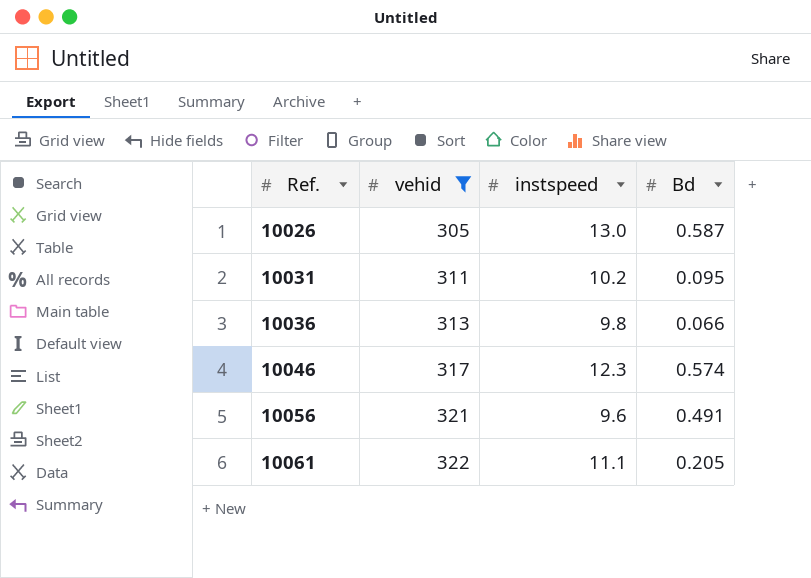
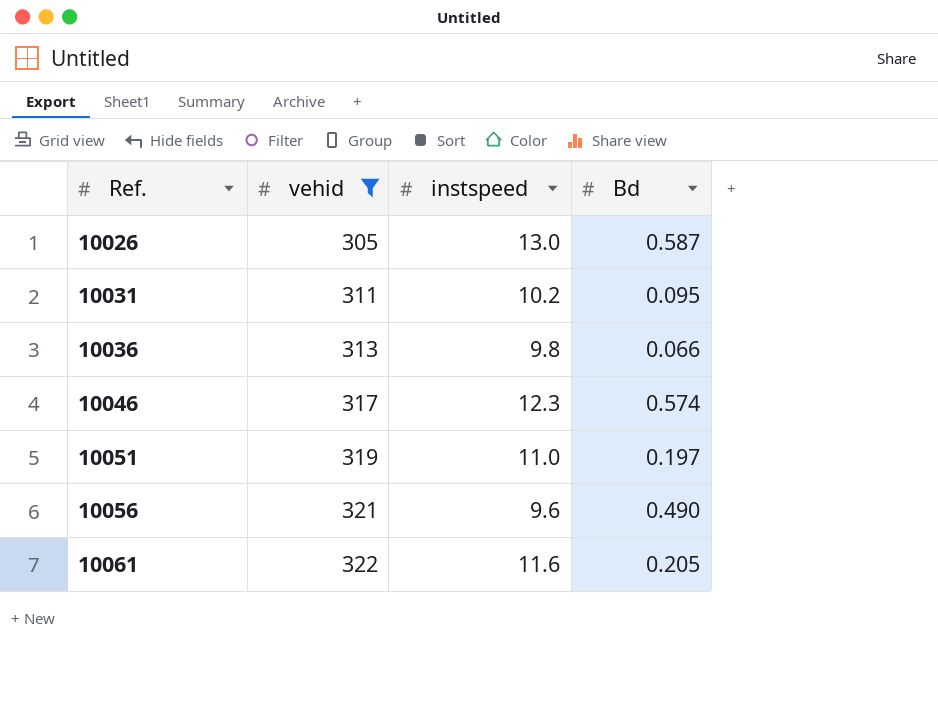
row 10051: none -> 319 | 11.0 | 0.197
10056 | Bd: 0.491 -> 0.490
10061 | instspeed: 11.1 -> 11.6

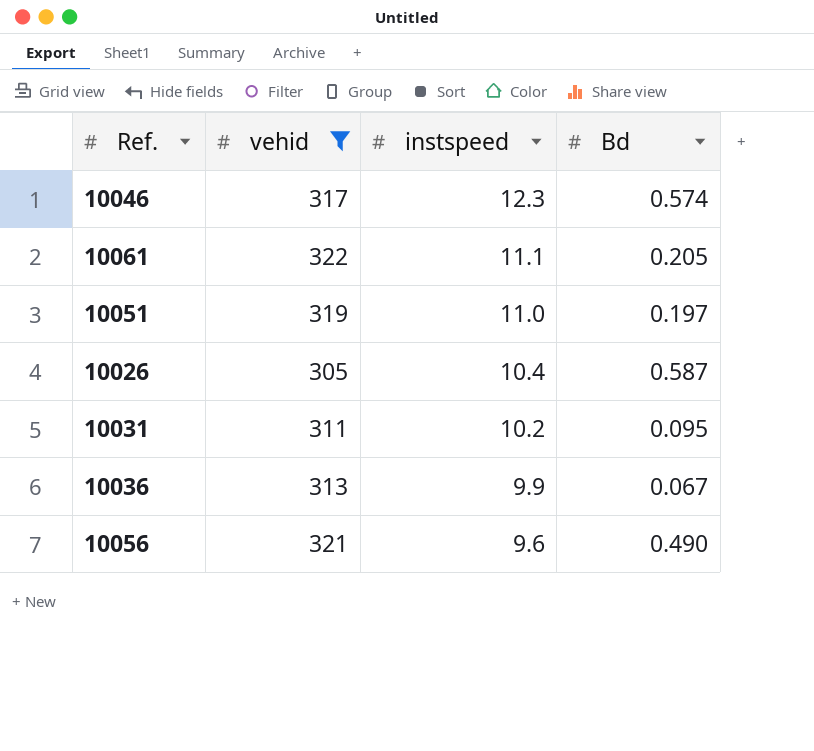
row order: Ref. ascending -> instspeed descending
10061 | instspeed: 11.6 -> 11.1
10026 | instspeed: 13.0 -> 10.4
10036 | instspeed: 9.8 -> 9.9
10036 | Bd: 0.066 -> 0.067

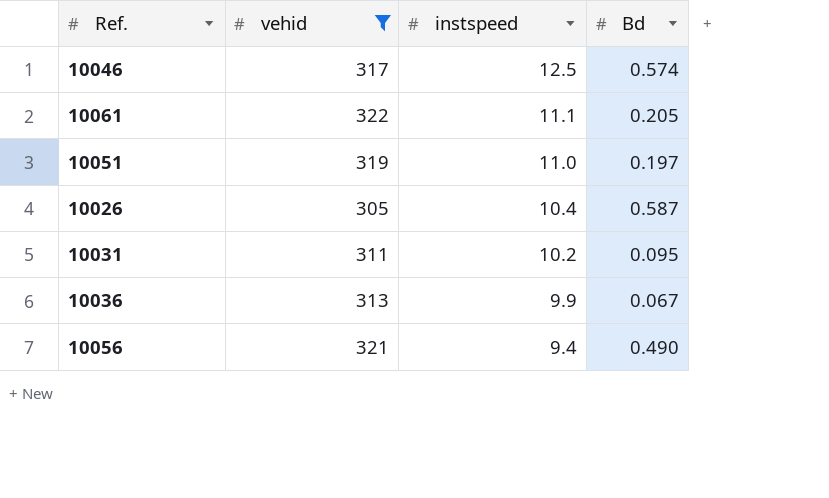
10046 | instspeed: 12.3 -> 12.5
10056 | instspeed: 9.6 -> 9.4

